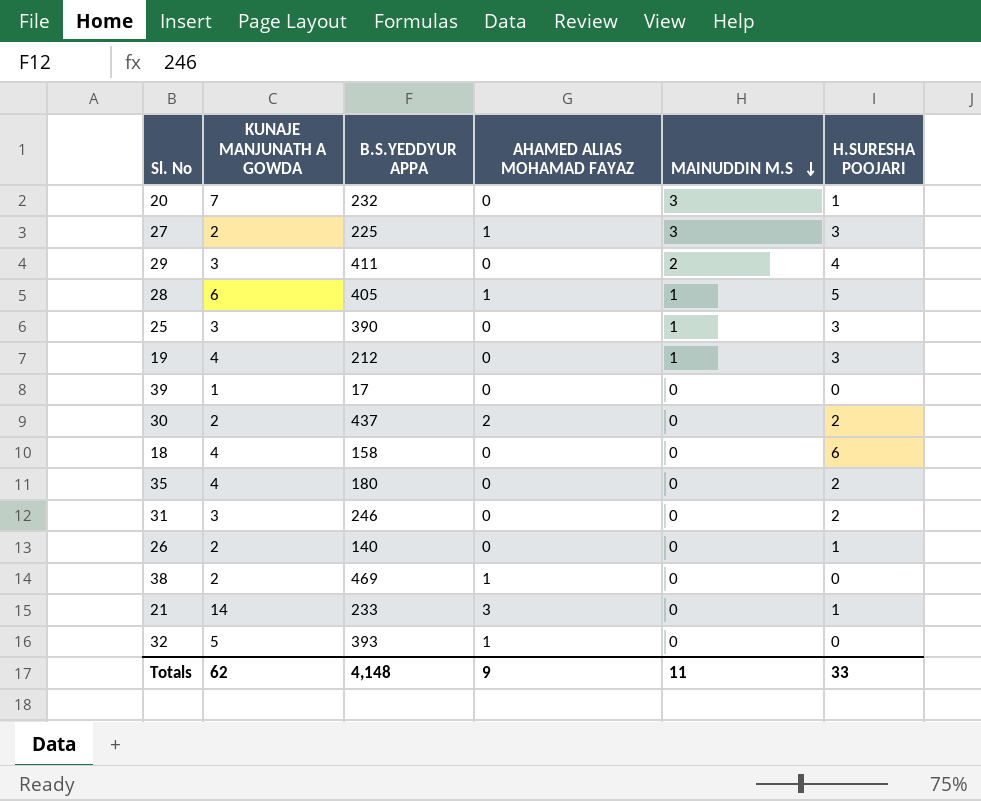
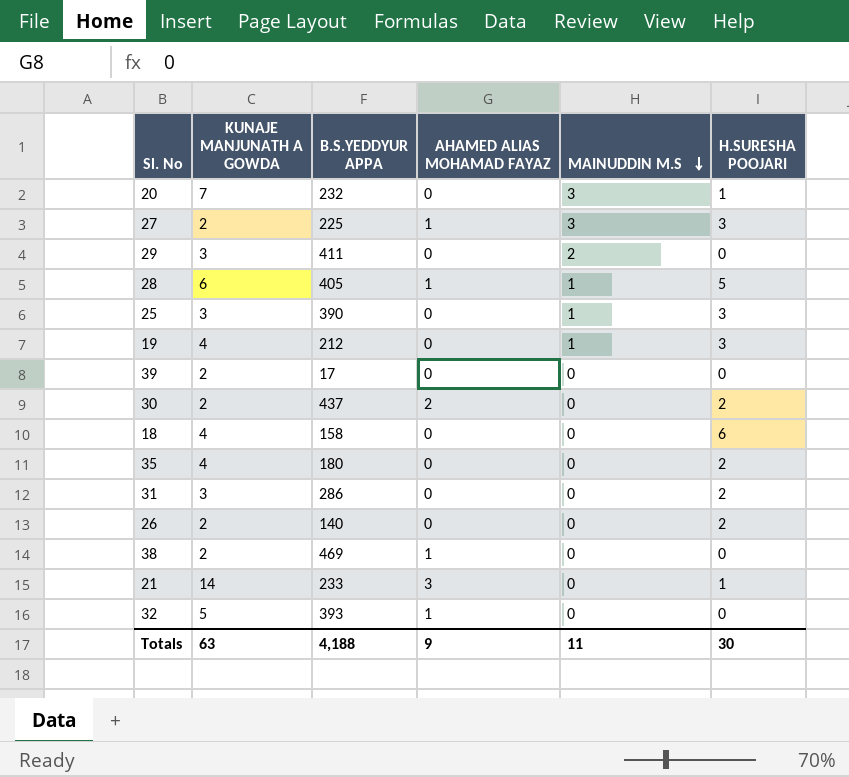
29 | H.SURESHA POOJARI: 4 -> 0
39 | KUNAJE MANJUNATH A GOWDA: 1 -> 2
31 | B.S.YEDDYUR APPA: 246 -> 286
26 | H.SURESHA POOJARI: 1 -> 2
Totals | KUNAJE MANJUNATH A GOWDA: 62 -> 63
Totals | B.S.YEDDYUR APPA: 4,148 -> 4,188
Totals | H.SURESHA POOJARI: 33 -> 30

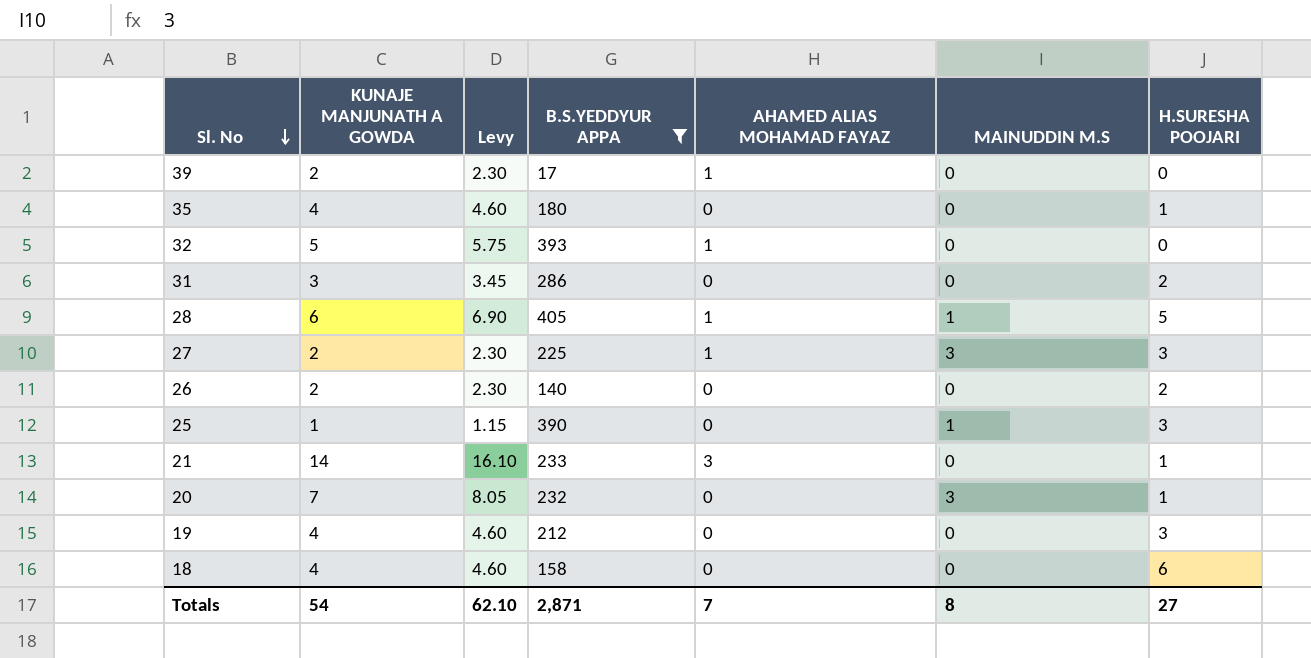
filter: none -> B.S.YEDDYUR APPA <= 405
row order: MAINUDDIN M.S descending -> Sl. No descending
column Levy | formula: none -> [KUNAJE MANJUNATH A GOWDA] * 1.15
39 | AHAMED ALIAS MOHAMAD FAYAZ: 0 -> 1
35 | H.SURESHA POOJARI: 2 -> 1
25 | KUNAJE MANJUNATH A GOWDA: 3 -> 1
19 | MAINUDDIN M.S: 1 -> 0
Totals | KUNAJE MANJUNATH A GOWDA: 63 -> 54
Totals | B.S.YEDDYUR APPA: 4,188 -> 2,871
Totals | AHAMED ALIAS MOHAMAD FAYAZ: 9 -> 7
Totals | MAINUDDIN M.S: 11 -> 8
Totals | H.SURESHA POOJARI: 30 -> 27

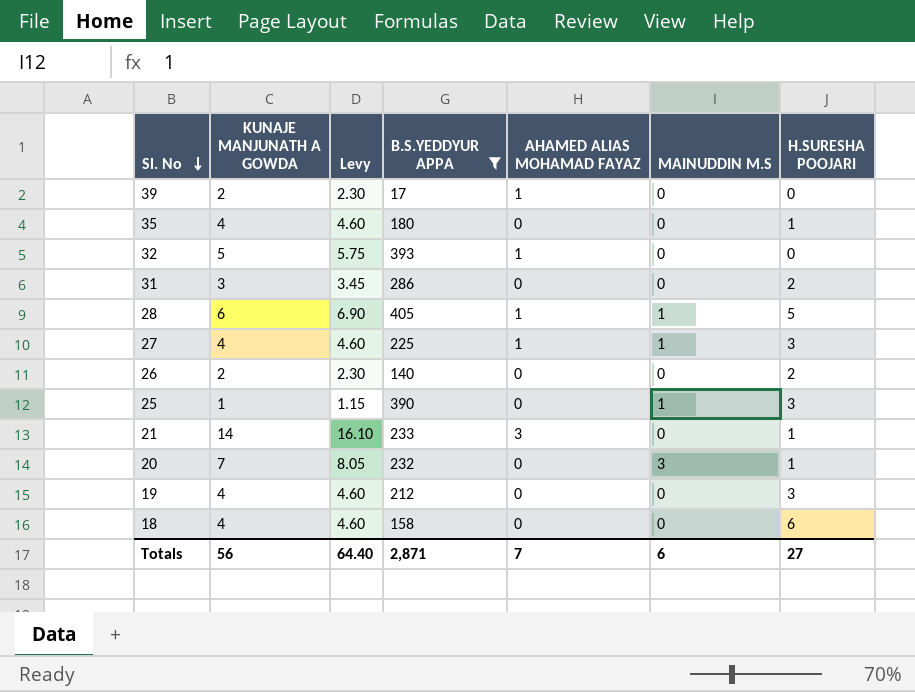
27 | KUNAJE MANJUNATH A GOWDA: 2 -> 4
27 | Levy: 2.30 -> 4.60
27 | MAINUDDIN M.S: 3 -> 1
Totals | KUNAJE MANJUNATH A GOWDA: 54 -> 56
Totals | Levy: 62.10 -> 64.40
Totals | MAINUDDIN M.S: 8 -> 6

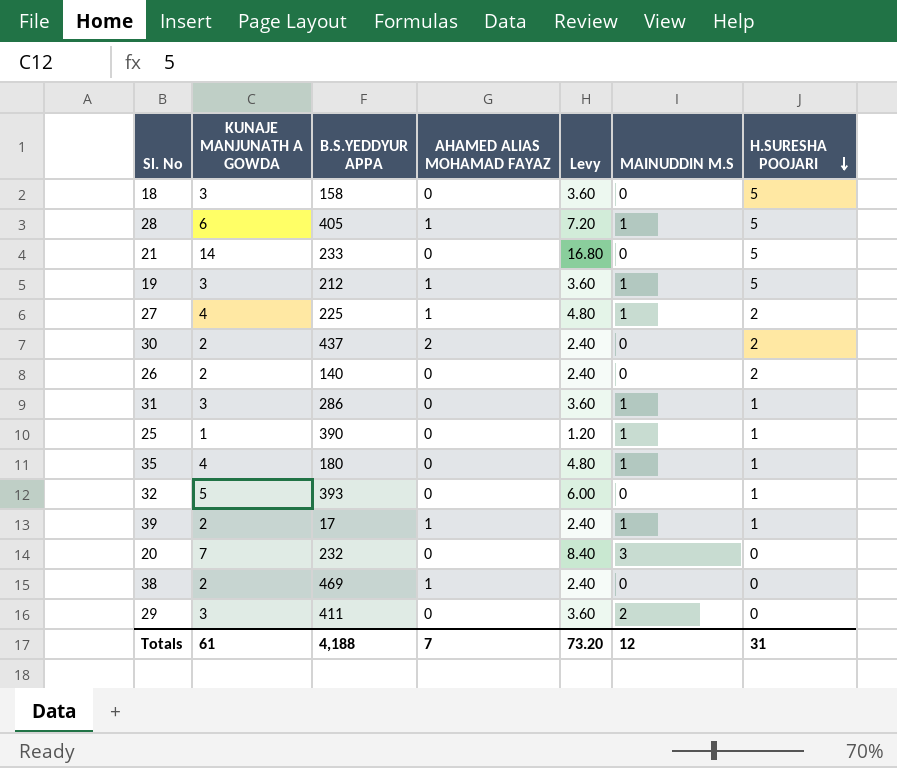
filter: B.S.YEDDYUR APPA <= 405 -> none
row order: Sl. No descending -> H.SURESHA POOJARI descending
column Levy | formula: [KUNAJE MANJUNATH A GOWDA] * 1.15 -> [KUNAJE MANJUNATH A GOWDA] * 1.2
column Levy | position: 3 -> 5
18 | KUNAJE MANJUNATH A GOWDA: 4 -> 3
18 | H.SURESHA POOJARI: 6 -> 5
21 | AHAMED ALIAS MOHAMAD FAYAZ: 3 -> 0
21 | H.SURESHA POOJARI: 1 -> 5
19 | KUNAJE MANJUNATH A GOWDA: 4 -> 3
19 | AHAMED ALIAS MOHAMAD FAYAZ: 0 -> 1
19 | MAINUDDIN M.S: 0 -> 1
19 | H.SURESHA POOJARI: 3 -> 5
27 | H.SURESHA POOJARI: 3 -> 2
31 | MAINUDDIN M.S: 0 -> 1
31 | H.SURESHA POOJARI: 2 -> 1
25 | H.SURESHA POOJARI: 3 -> 1
35 | MAINUDDIN M.S: 0 -> 1
32 | AHAMED ALIAS MOHAMAD FAYAZ: 1 -> 0
32 | H.SURESHA POOJARI: 0 -> 1
39 | MAINUDDIN M.S: 0 -> 1
39 | H.SURESHA POOJARI: 0 -> 1
20 | H.SURESHA POOJARI: 1 -> 0
Totals | KUNAJE MANJUNATH A GOWDA: 56 -> 61
Totals | B.S.YEDDYUR APPA: 2,871 -> 4,188
Totals | Levy: 64.40 -> 73.20
Totals | MAINUDDIN M.S: 6 -> 12
Totals | H.SURESHA POOJARI: 27 -> 31

